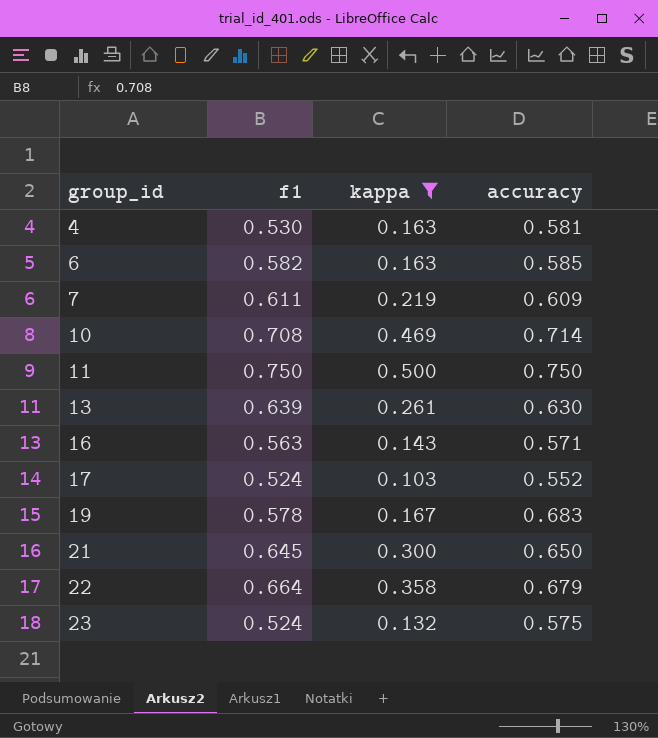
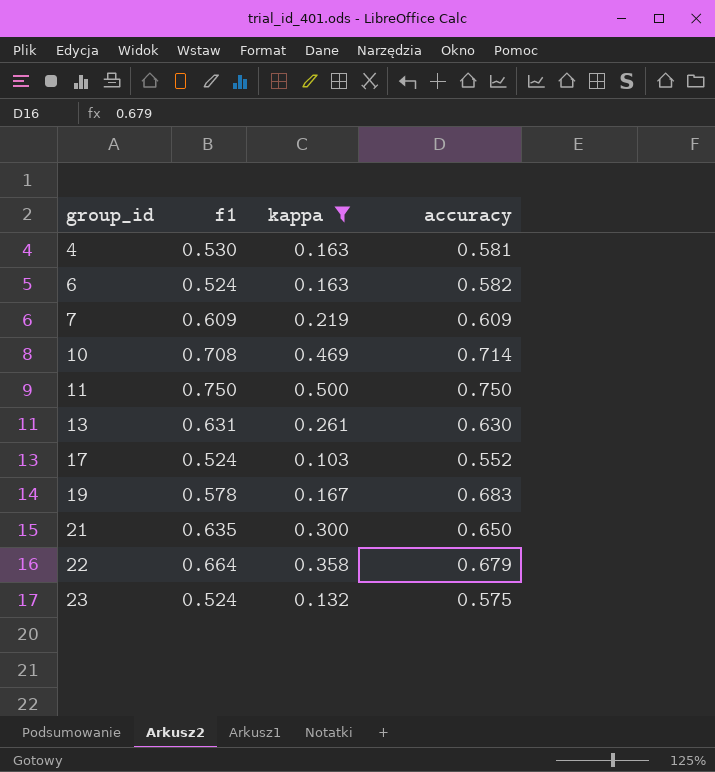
row 16: 0.563 | 0.143 | 0.571 -> none
6 | f1: 0.582 -> 0.524
6 | accuracy: 0.585 -> 0.582
7 | f1: 0.611 -> 0.609
13 | f1: 0.639 -> 0.631
21 | f1: 0.645 -> 0.635

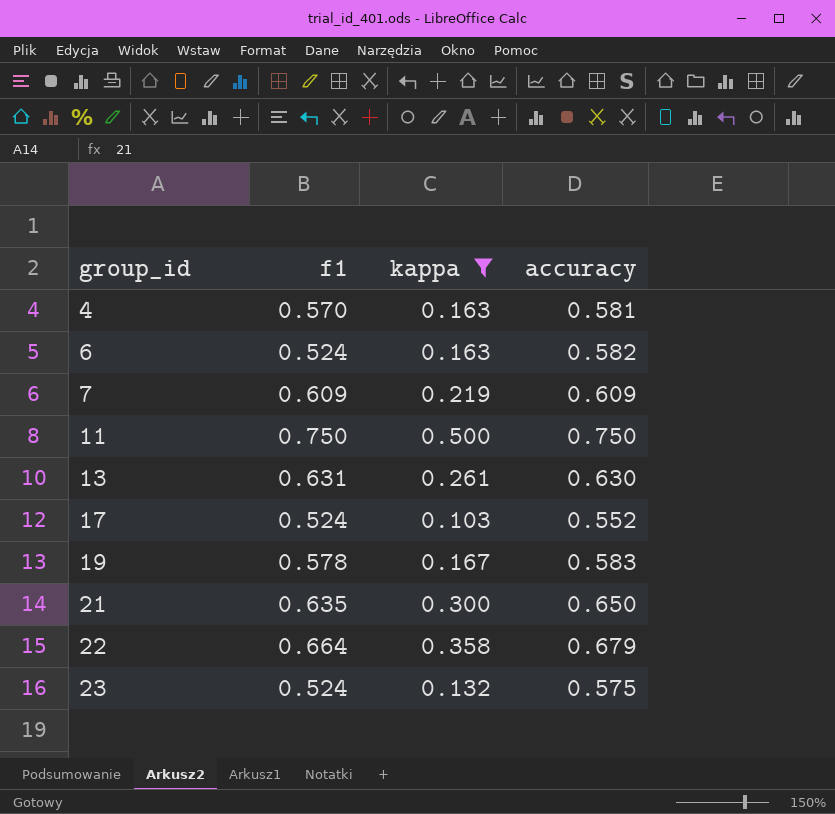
row 10: 0.708 | 0.469 | 0.714 -> none
4 | f1: 0.530 -> 0.570
19 | accuracy: 0.683 -> 0.583

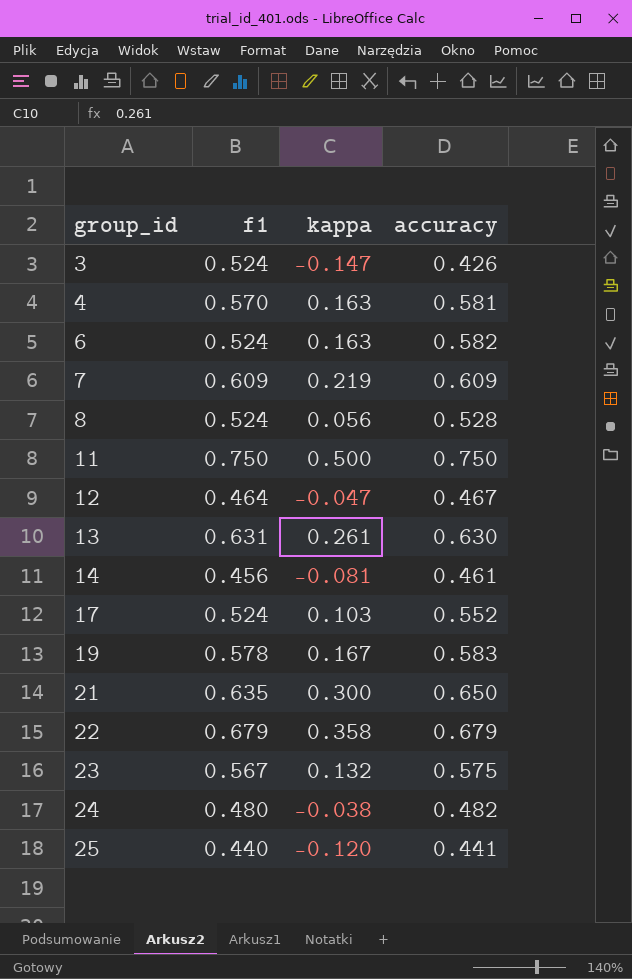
filter: kappa >= 0.103 -> none
22 | f1: 0.664 -> 0.679
23 | f1: 0.524 -> 0.567

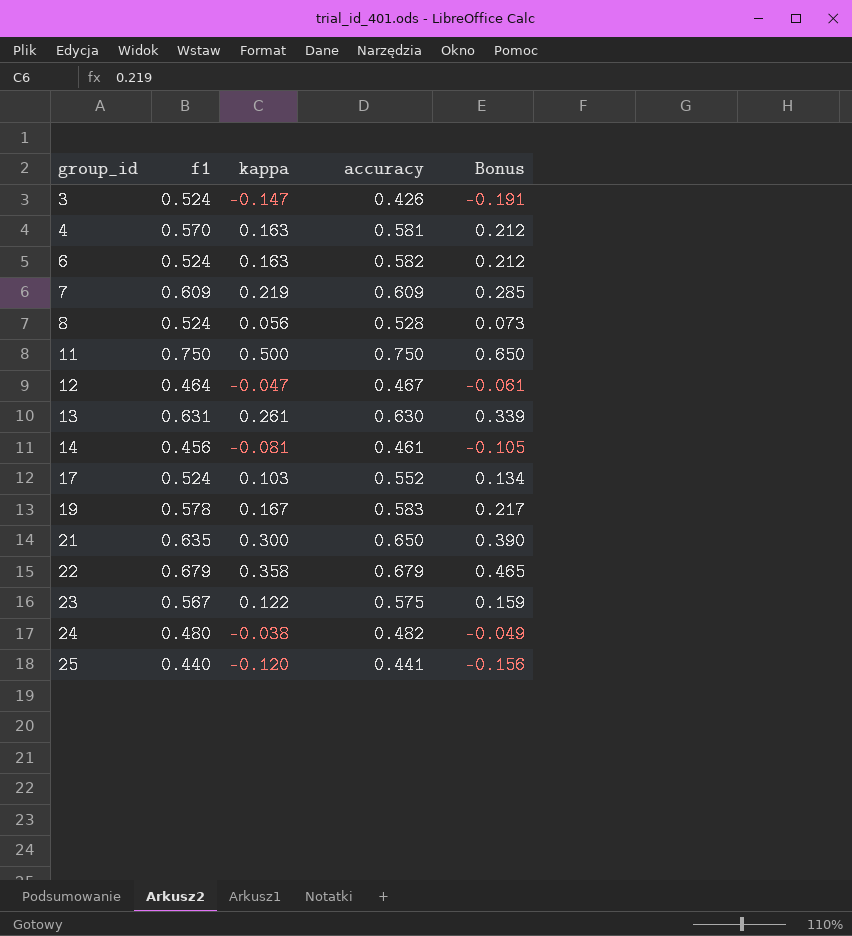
column Bonus | formula: none -> [kappa] * 1.3
23 | kappa: 0.132 -> 0.122

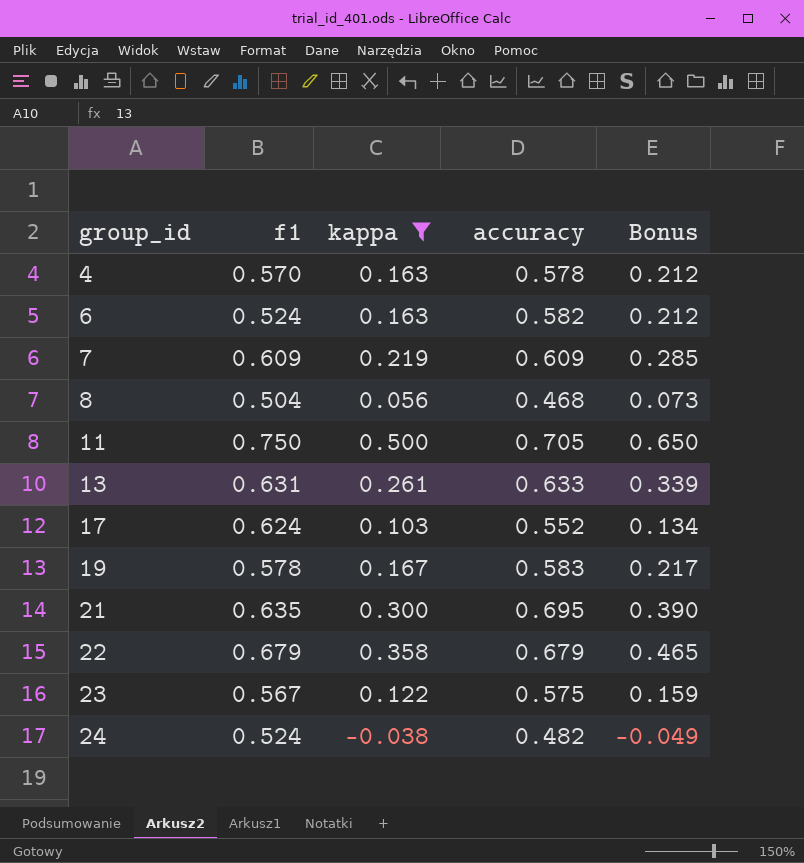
filter: none -> kappa >= -0.038
4 | accuracy: 0.581 -> 0.578
8 | f1: 0.524 -> 0.504
8 | accuracy: 0.528 -> 0.468
11 | accuracy: 0.750 -> 0.705
13 | accuracy: 0.630 -> 0.633
17 | f1: 0.524 -> 0.624
21 | accuracy: 0.650 -> 0.695
24 | f1: 0.480 -> 0.524

